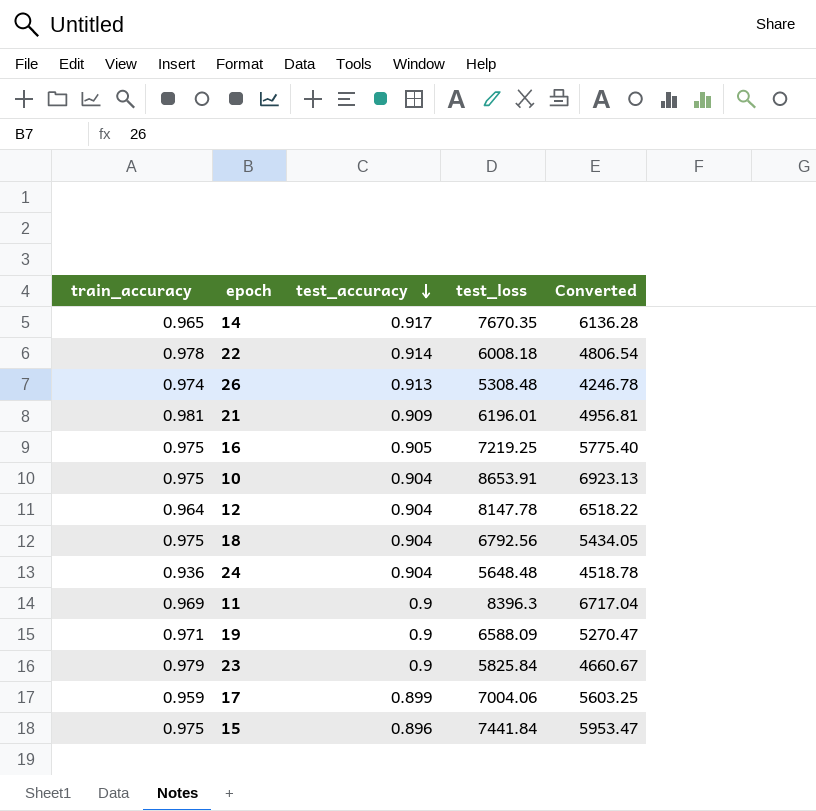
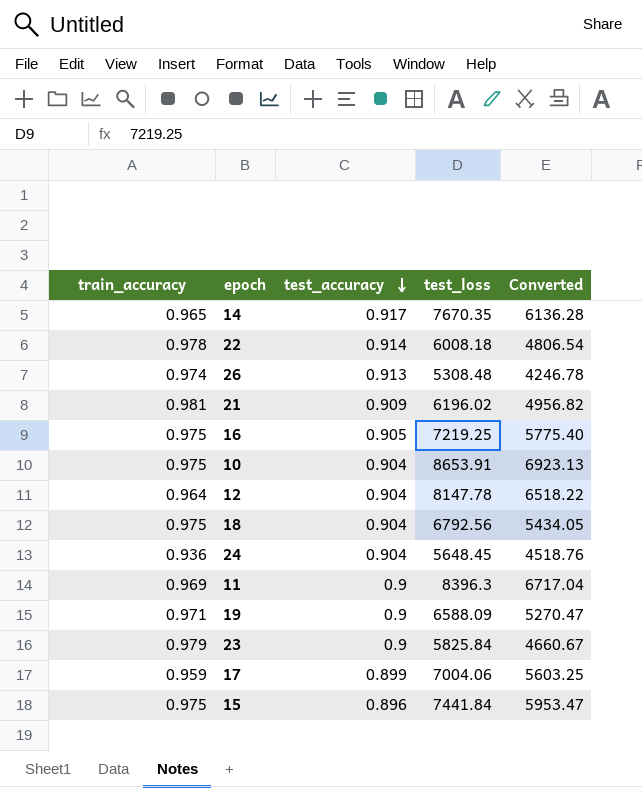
21 | test_loss: 6196.01 -> 6196.02
21 | Converted: 4956.81 -> 4956.82
24 | test_loss: 5648.48 -> 5648.45
24 | Converted: 4518.78 -> 4518.76

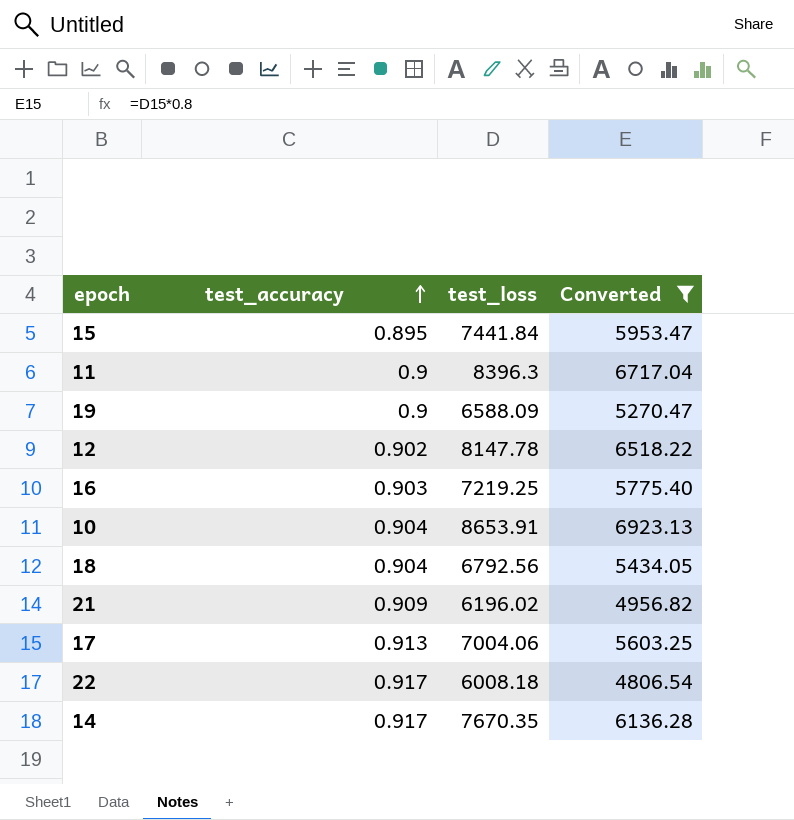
filter: none -> Converted >= 4806.54
row order: test_accuracy descending -> test_accuracy ascending
column train_accuracy | position: 1 -> none
15 | test_accuracy: 0.896 -> 0.895
12 | test_accuracy: 0.904 -> 0.902
16 | test_accuracy: 0.905 -> 0.903
17 | test_accuracy: 0.899 -> 0.913
22 | test_accuracy: 0.914 -> 0.917

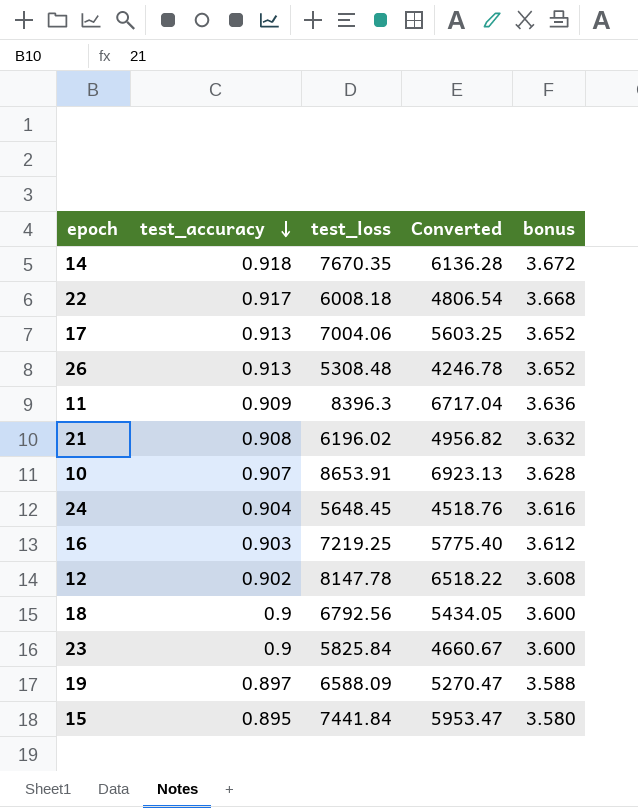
filter: Converted >= 4806.54 -> none
row order: test_accuracy ascending -> test_accuracy descending
column bonus | formula: none -> [test_accuracy] * 4
14 | test_accuracy: 0.917 -> 0.918
11 | test_accuracy: 0.9 -> 0.909
21 | test_accuracy: 0.909 -> 0.908
10 | test_accuracy: 0.904 -> 0.907
18 | test_accuracy: 0.904 -> 0.9
19 | test_accuracy: 0.9 -> 0.897

